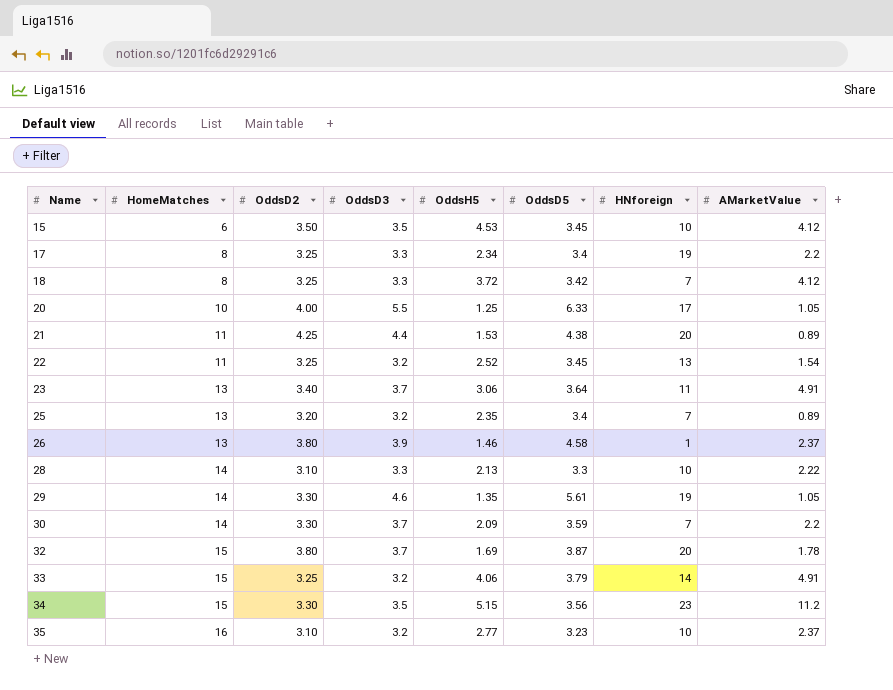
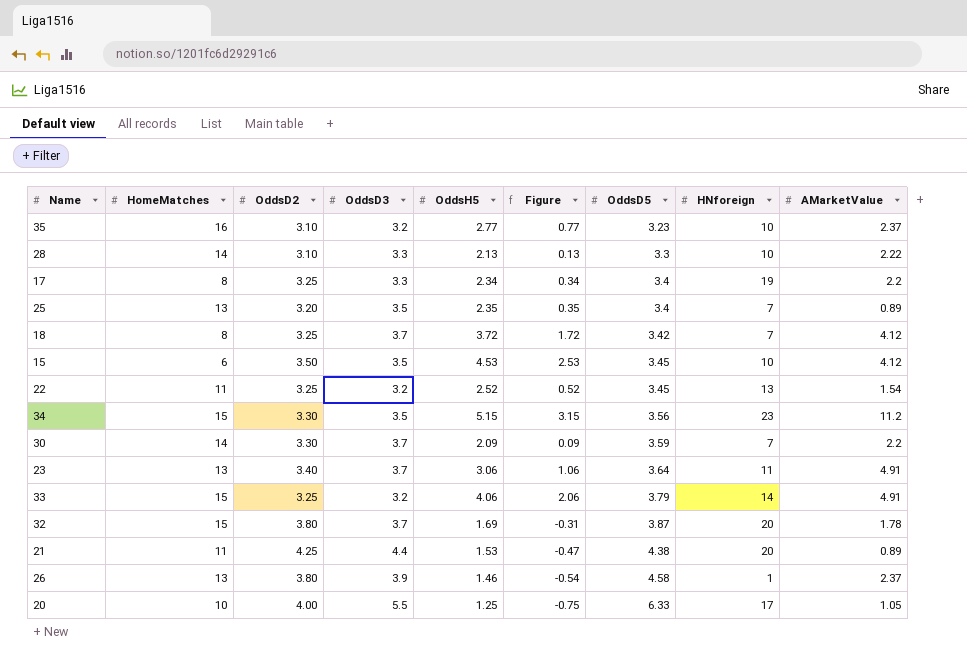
row order: Name ascending -> OddsD5 ascending
column Figure | formula: none -> [OddsH5] - 2
row 29: 14 | 3.30 | 4.6 | 1.35 | 5.61 | 19 | 1.05 -> none
25 | OddsD3: 3.2 -> 3.5
18 | OddsD3: 3.3 -> 3.7

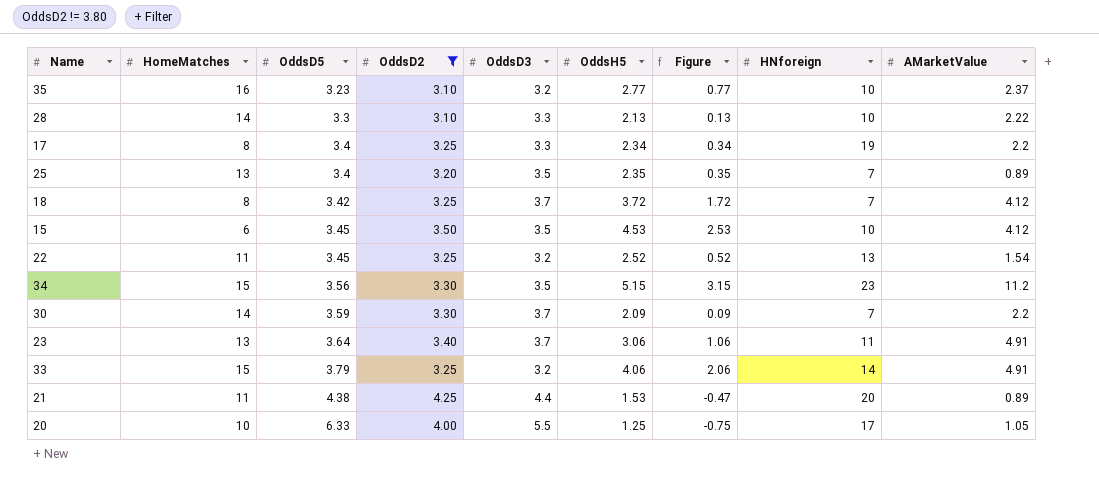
filter: none -> OddsD2 != 3.80
column OddsD5 | position: 7 -> 3

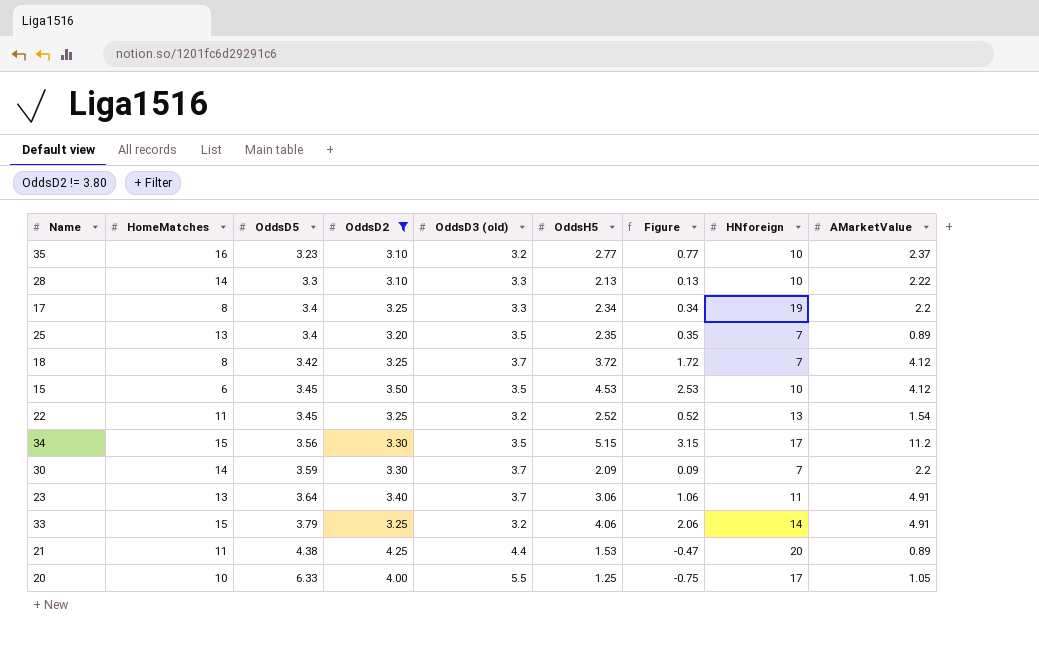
column name: OddsD3 -> OddsD3 (old)
34 | HNforeign: 23 -> 17

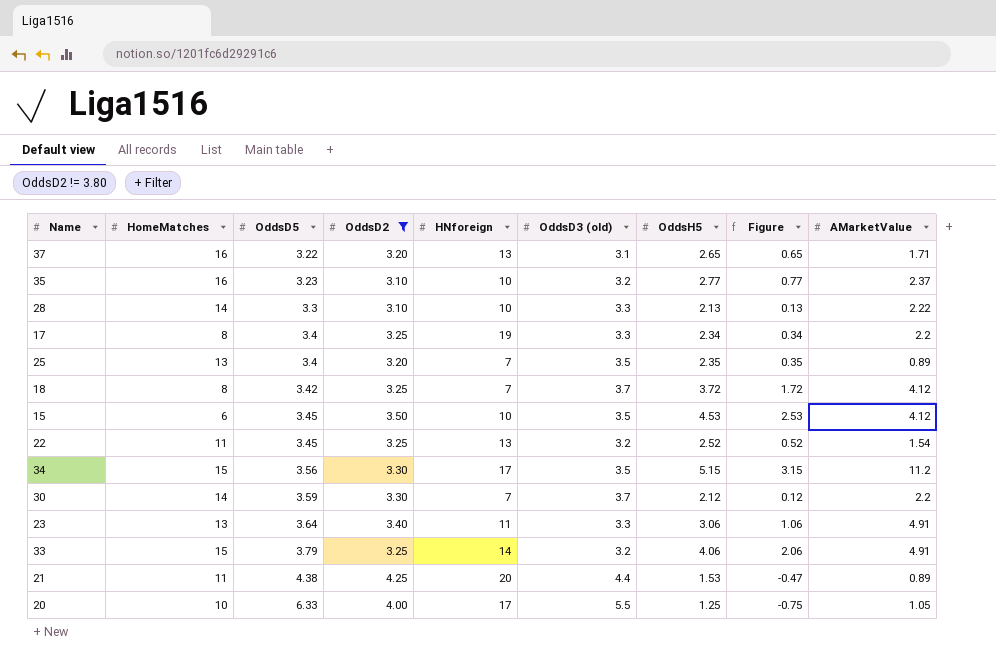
column HNforeign | position: 8 -> 5
row 37: none -> 16 | 3.22 | 3.20 | 13 | 3.1 | 2.65 | 0.65 | 1.71
30 | OddsH5: 2.09 -> 2.12
30 | Figure: 0.09 -> 0.12
23 | OddsD3 (old): 3.7 -> 3.3

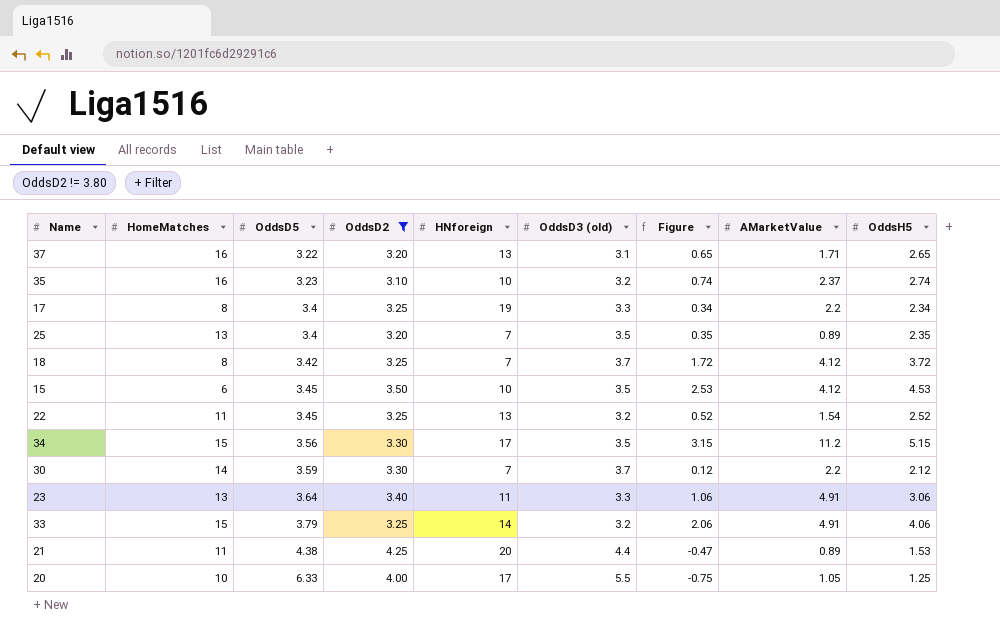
column OddsH5 | position: 7 -> 9
row 28: 14 | 3.3 | 3.10 | 10 | 3.3 | 2.13 | 0.13 | 2.22 -> none
35 | Figure: 0.77 -> 0.74
35 | OddsH5: 2.77 -> 2.74

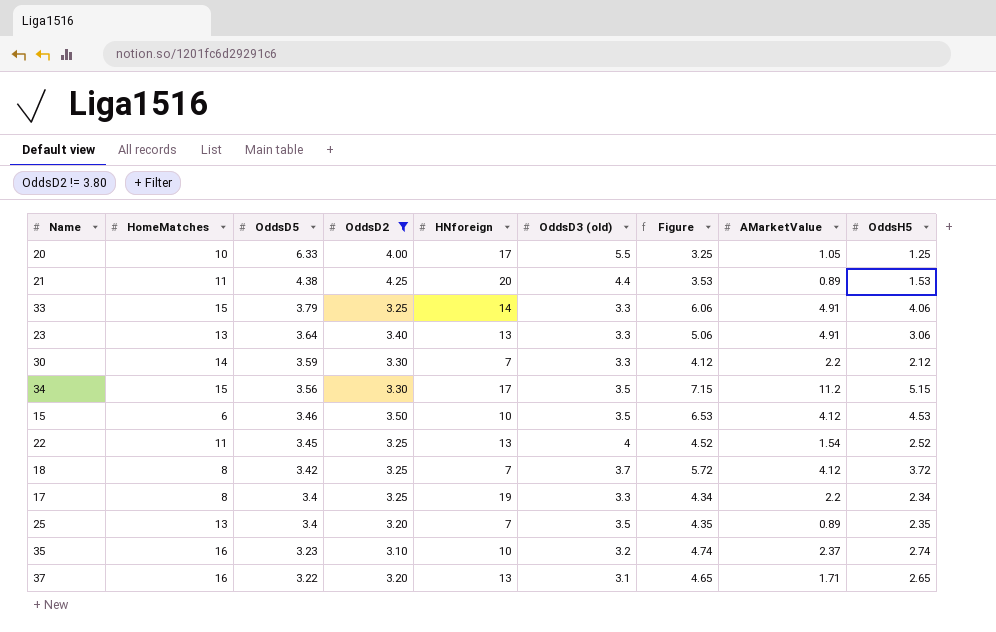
row order: OddsD5 ascending -> OddsD5 descending
column Figure | formula: [OddsH5] - 2 -> [OddsH5] + 2
33 | OddsD3 (old): 3.2 -> 3.3
23 | HNforeign: 11 -> 13
30 | OddsD3 (old): 3.7 -> 3.3
15 | OddsD5: 3.45 -> 3.46
22 | OddsD3 (old): 3.2 -> 4

